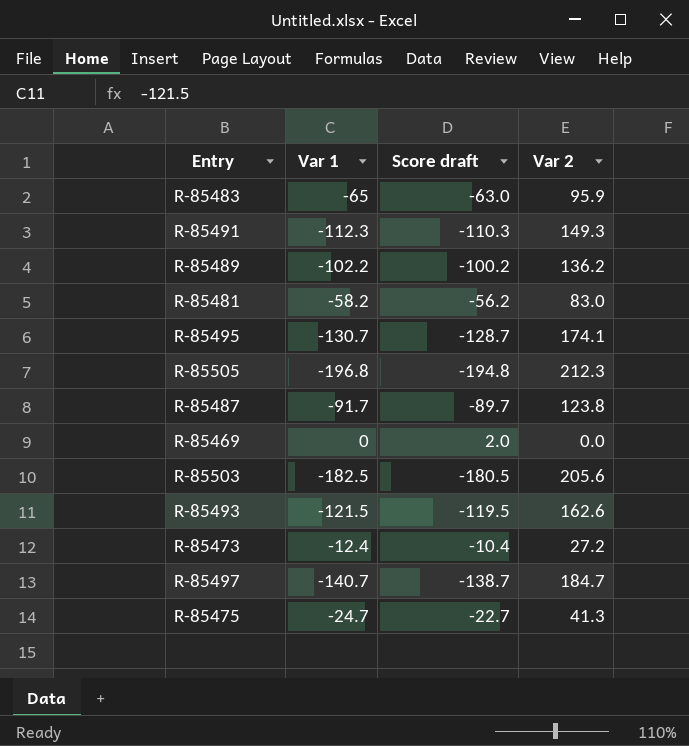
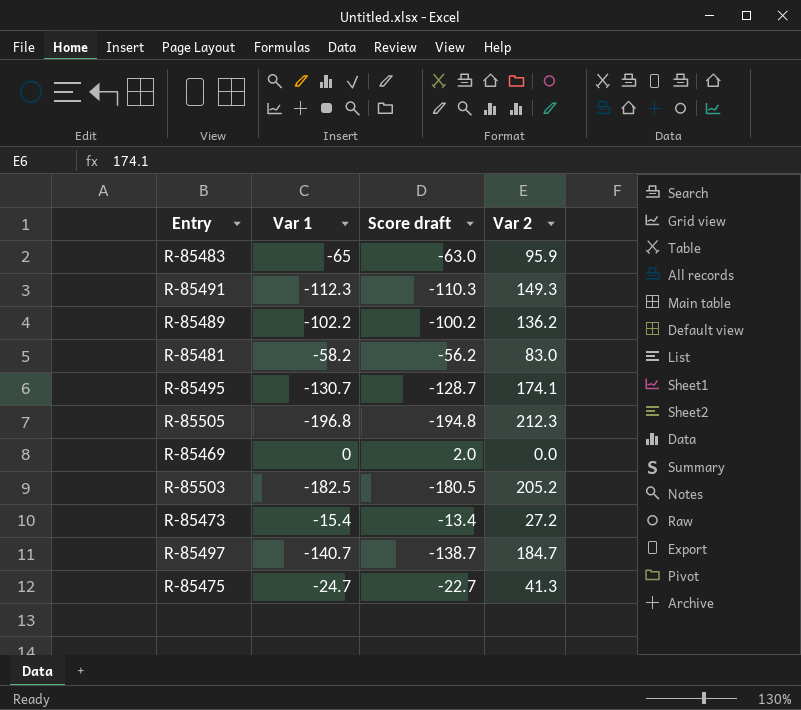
row R-85487: -91.7 | -89.7 | 123.8 -> none
row R-85493: -121.5 | -119.5 | 162.6 -> none
R-85503 | Var 2: 205.6 -> 205.2
R-85473 | Var 1: -12.4 -> -15.4
R-85473 | Score draft: -10.4 -> -13.4

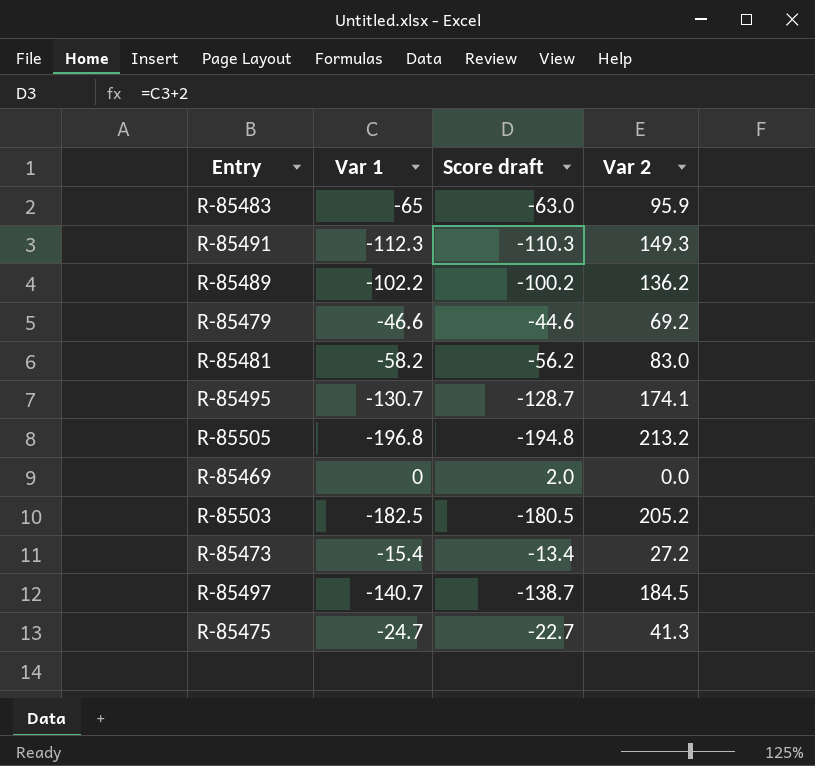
row R-85479: none -> -46.6 | -44.6 | 69.2
R-85505 | Var 2: 212.3 -> 213.2
R-85497 | Var 2: 184.7 -> 184.5

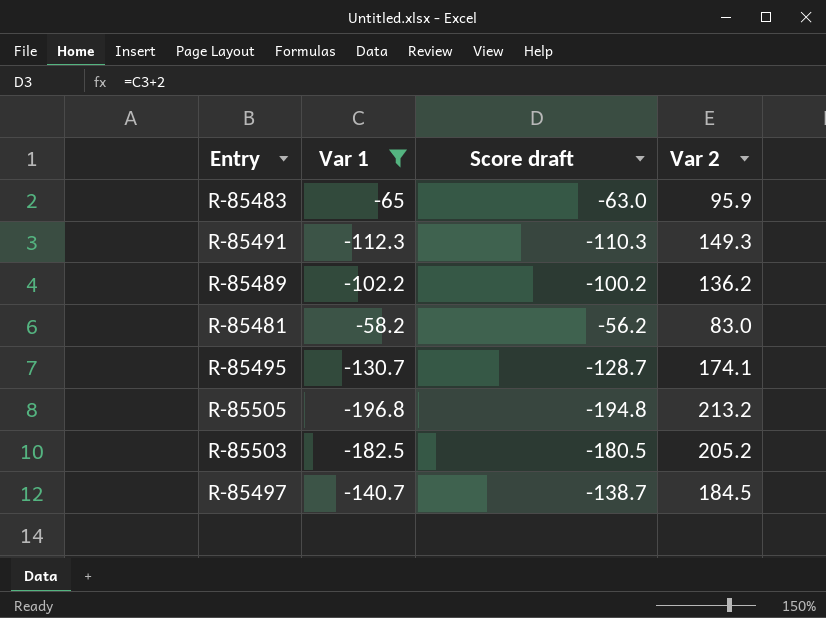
filter: none -> Var 1 <= -58.2

